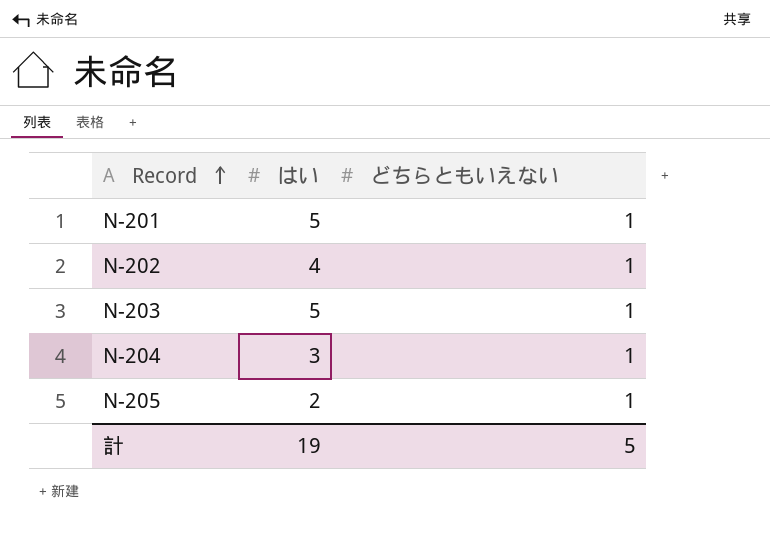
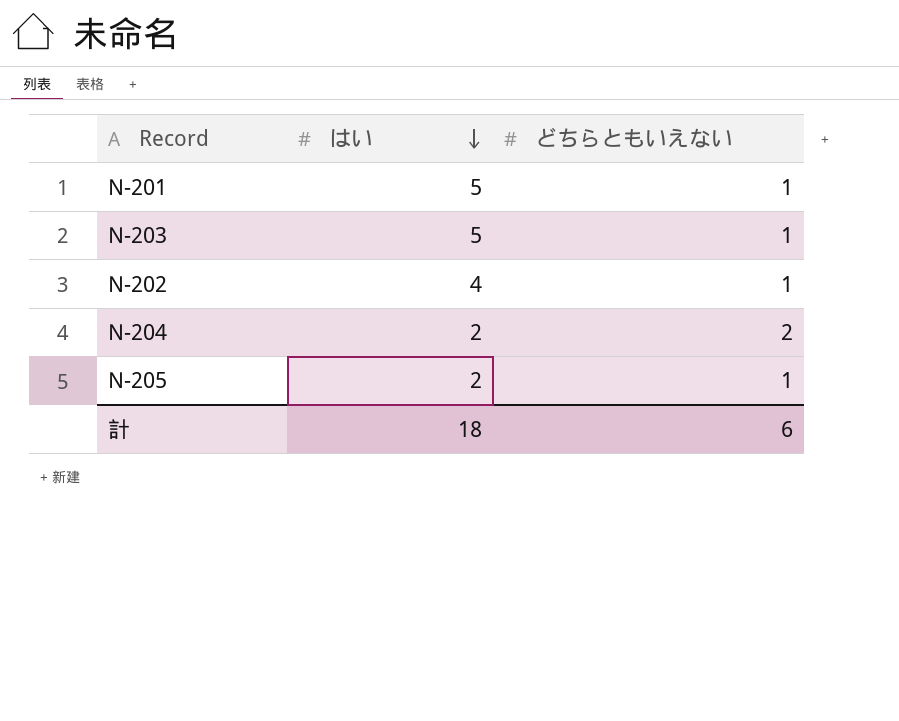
row order: Record ascending -> はい descending
N-204 | はい: 3 -> 2
N-204 | どちらともいえない: 1 -> 2
計 | はい: 19 -> 18
計 | どちらともいえない: 5 -> 6

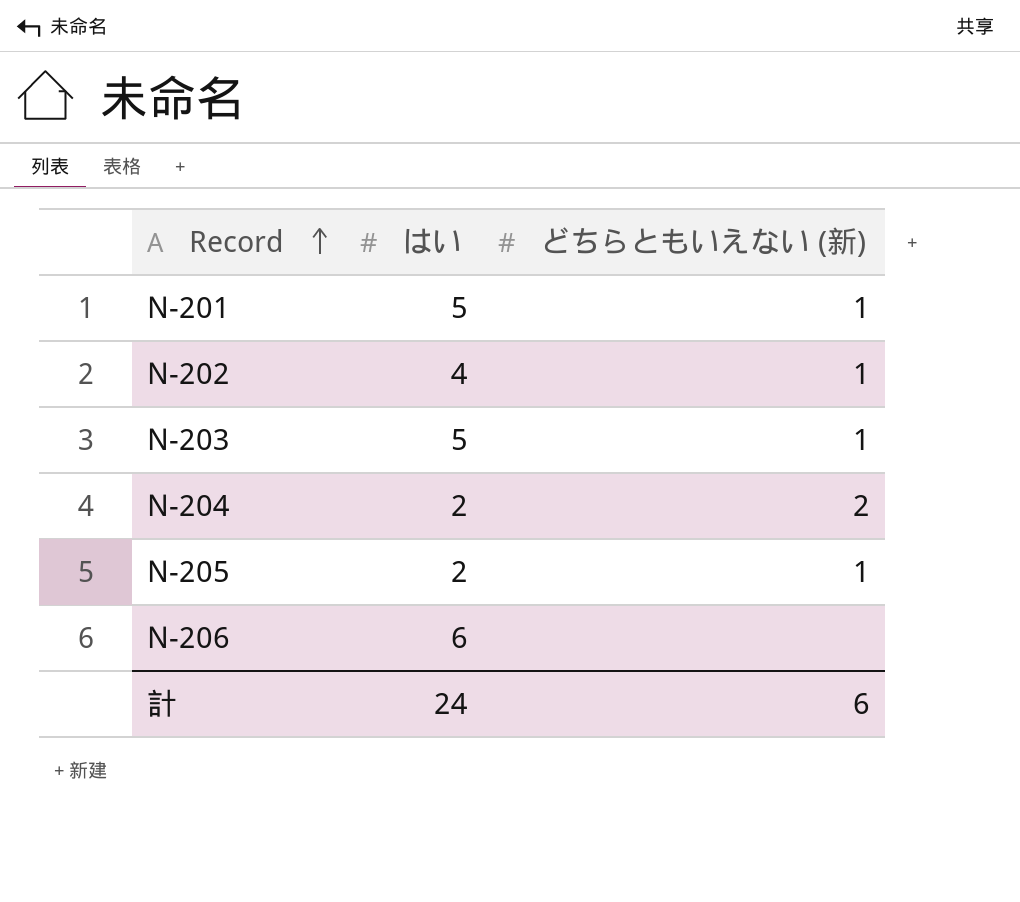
row order: はい descending -> Record ascending
column name: どちらともいえない -> どちらともいえない (新)
row N-206: none -> 6 | none
計 | はい: 18 -> 24

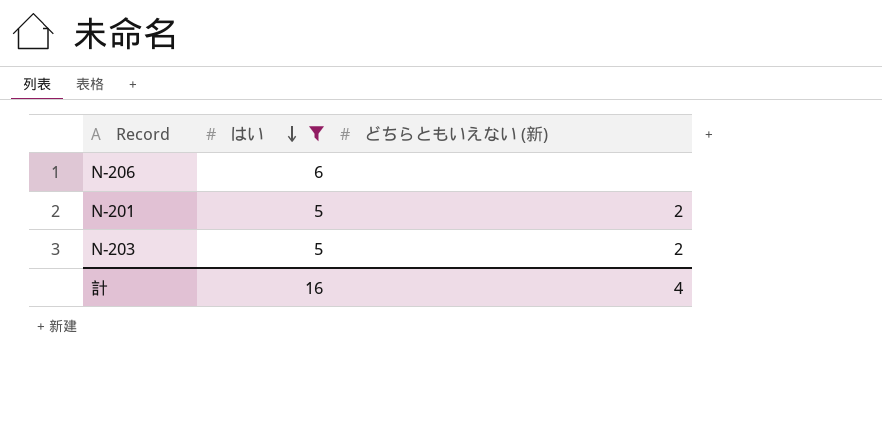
filter: none -> はい >= 5
row order: Record ascending -> はい descending
N-201 | どちらともいえない (新): 1 -> 2
N-203 | どちらともいえない (新): 1 -> 2
計 | はい: 24 -> 16
計 | どちらともいえない (新): 6 -> 4

